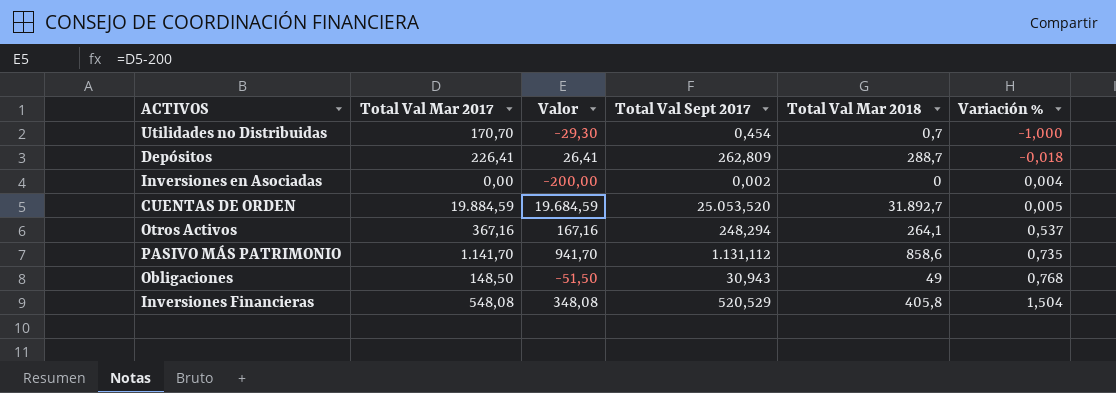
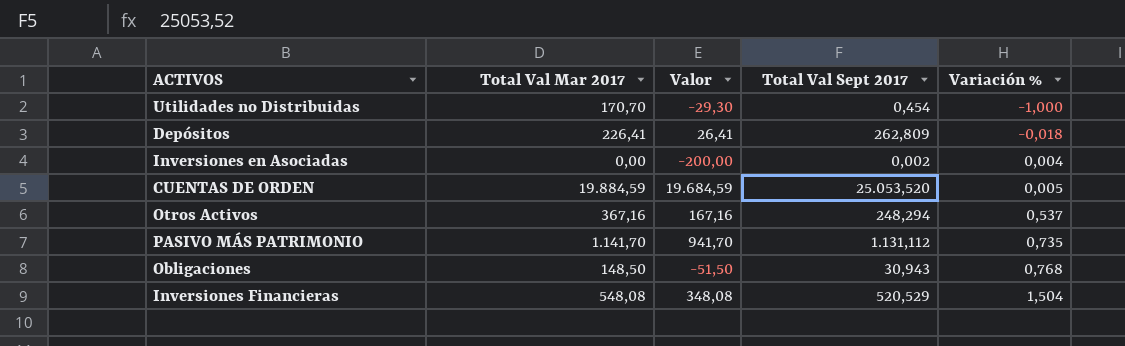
column Total Val Mar 2018 | position: 5 -> none

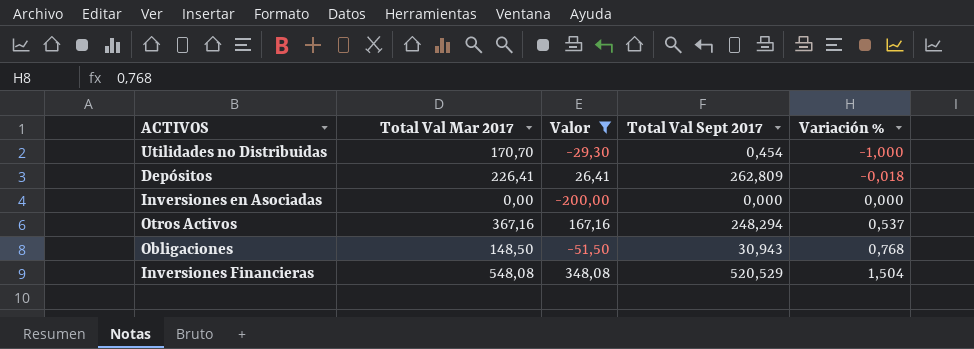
filter: none -> Valor <= 348,08
Inversiones en Asociadas | Total Val Sept 2017: 0,002 -> 0,000
Inversiones en Asociadas | Variación %: 0,004 -> 0,000

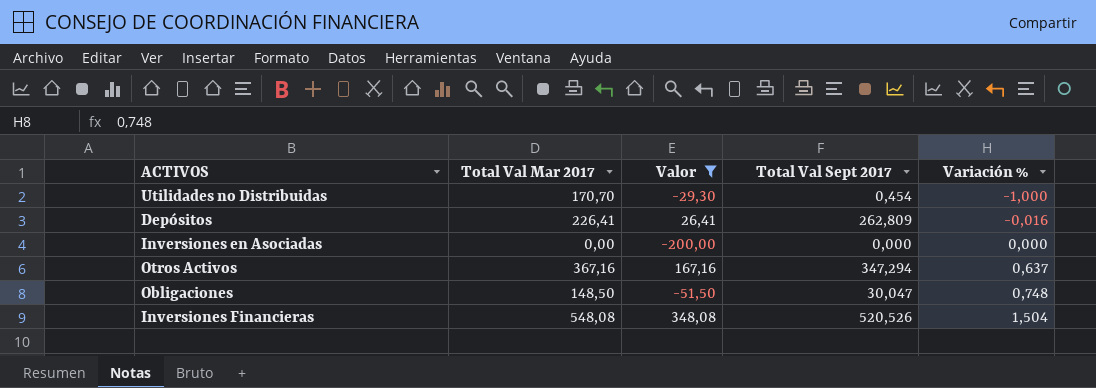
Depósitos | Variación %: -0,018 -> -0,016
Otros Activos | Total Val Sept 2017: 248,294 -> 347,294
Otros Activos | Variación %: 0,537 -> 0,637
Obligaciones | Total Val Sept 2017: 30,943 -> 30,047
Obligaciones | Variación %: 0,768 -> 0,748
Inversiones Financieras | Total Val Sept 2017: 520,529 -> 520,526

